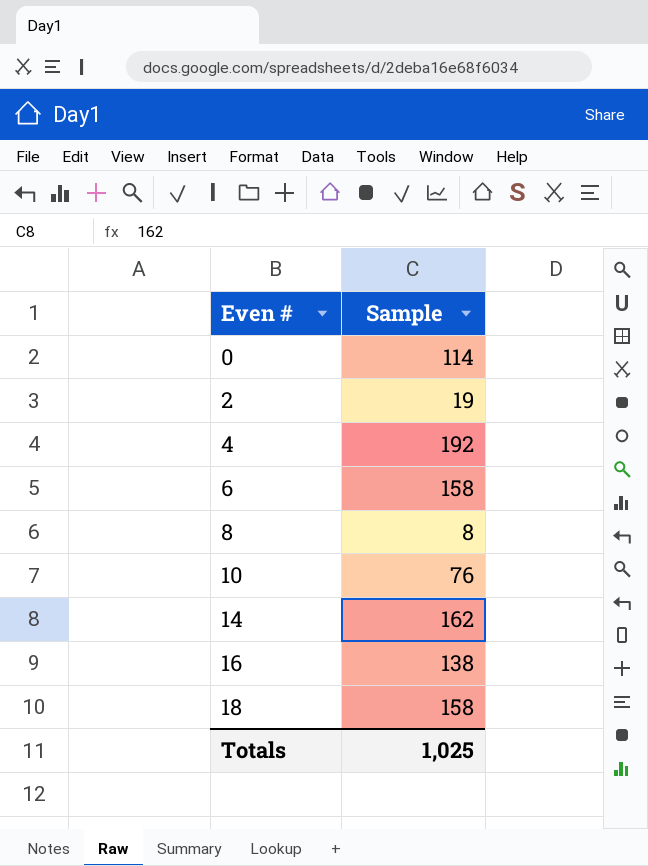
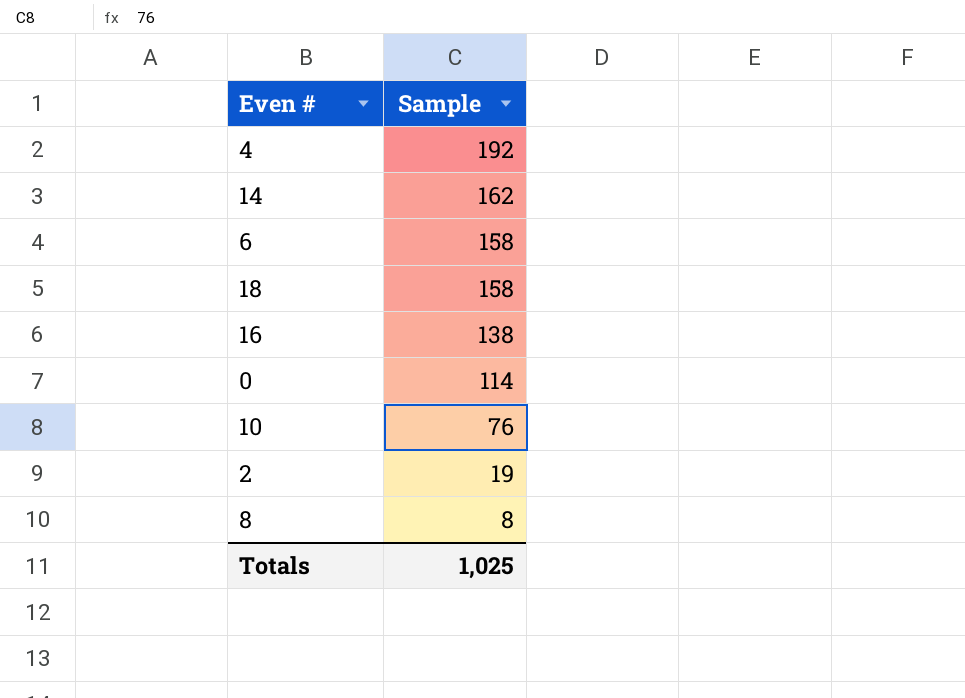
row order: Even # ascending -> Sample descending

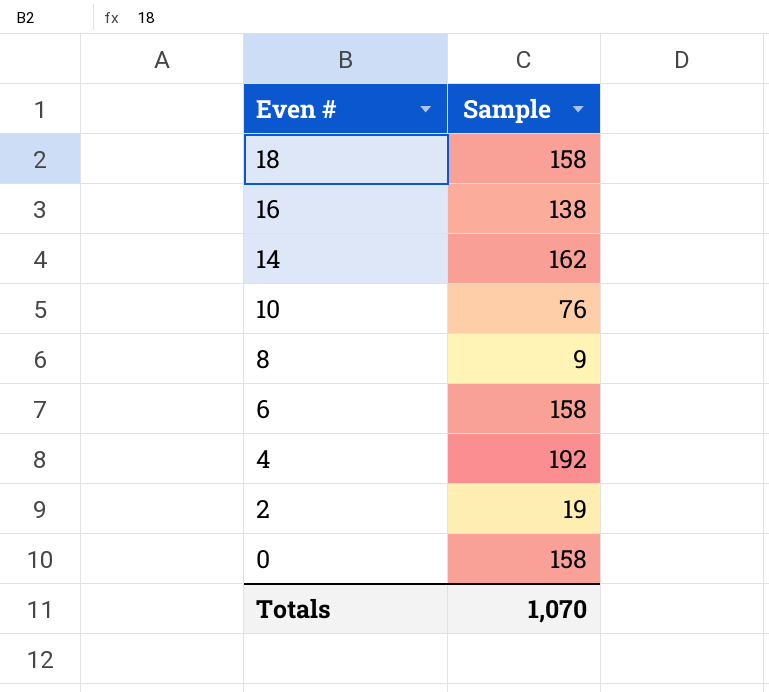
row order: Sample descending -> Even # descending
8 | Sample: 8 -> 9
0 | Sample: 114 -> 158
Totals | Sample: 1,025 -> 1,070

